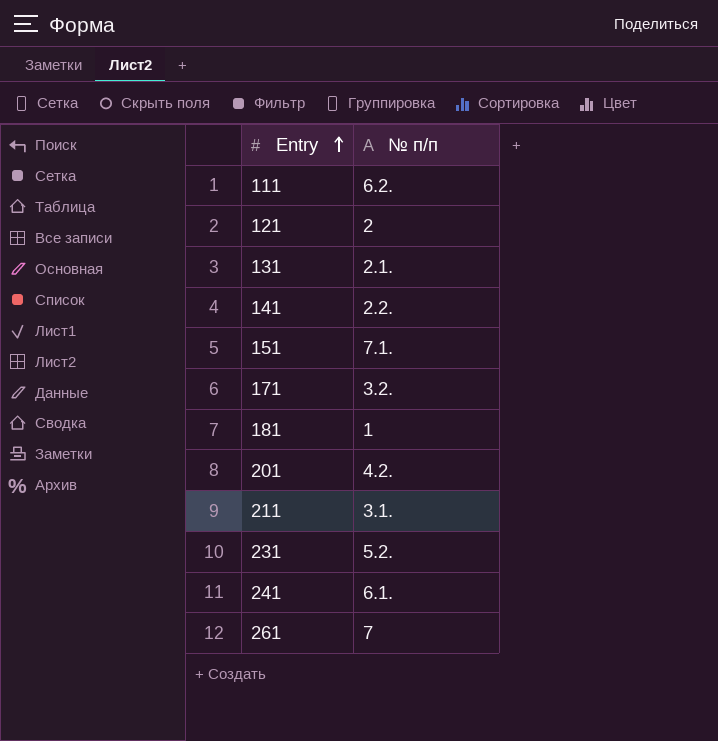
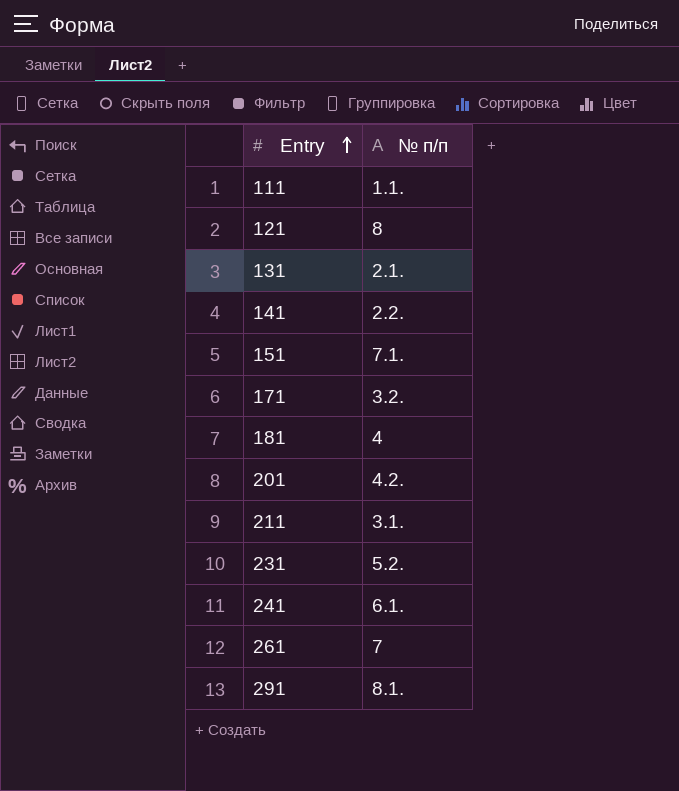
111 | № п/п: 6.2. -> 1.1.
121 | № п/п: 2 -> 8
181 | № п/п: 1 -> 4
row 291: none -> 8.1.

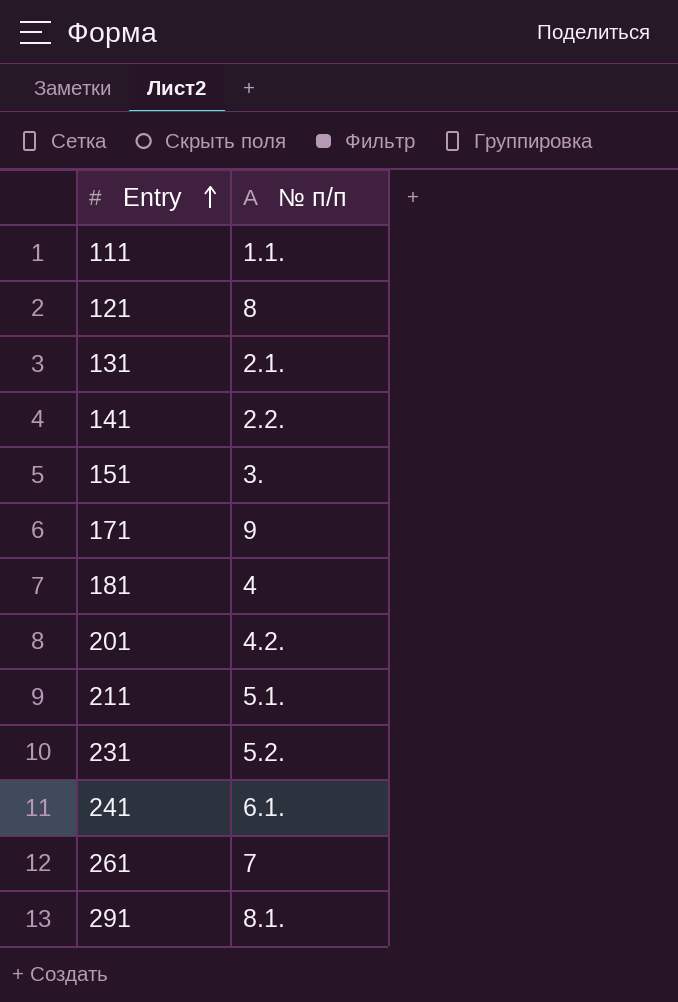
151 | № п/п: 7.1. -> 3.
171 | № п/п: 3.2. -> 9
211 | № п/п: 3.1. -> 5.1.

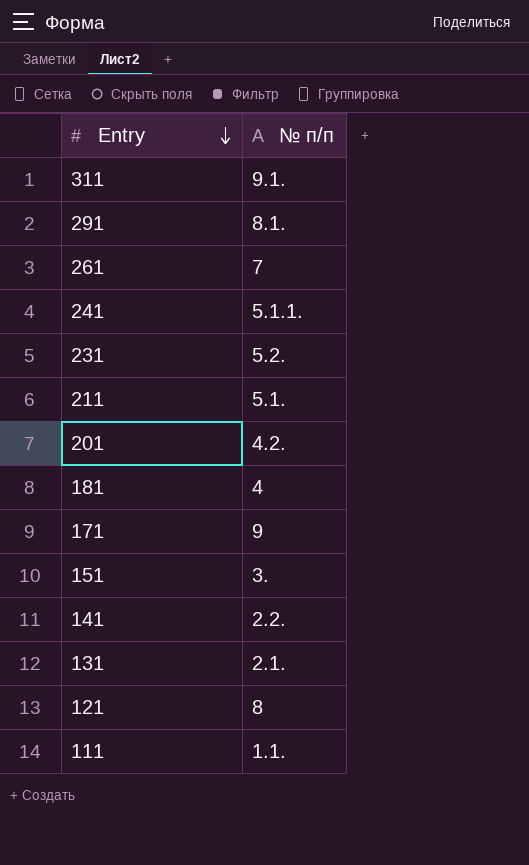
row order: Entry ascending -> Entry descending
row 311: none -> 9.1.
241 | № п/п: 6.1. -> 5.1.1.

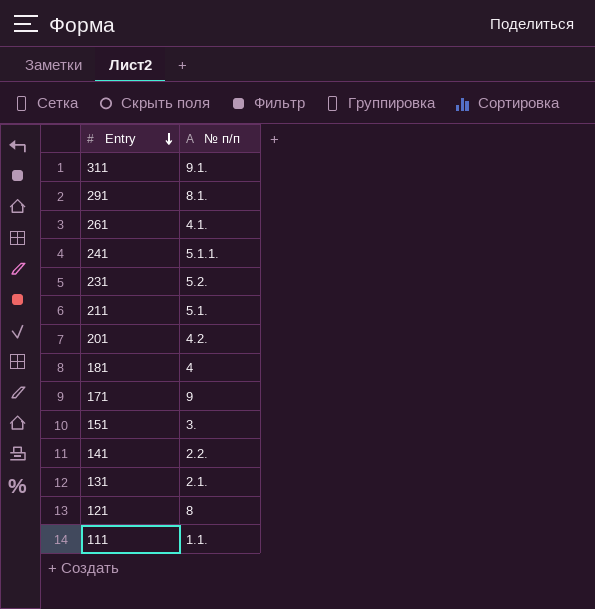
261 | № п/п: 7 -> 4.1.

